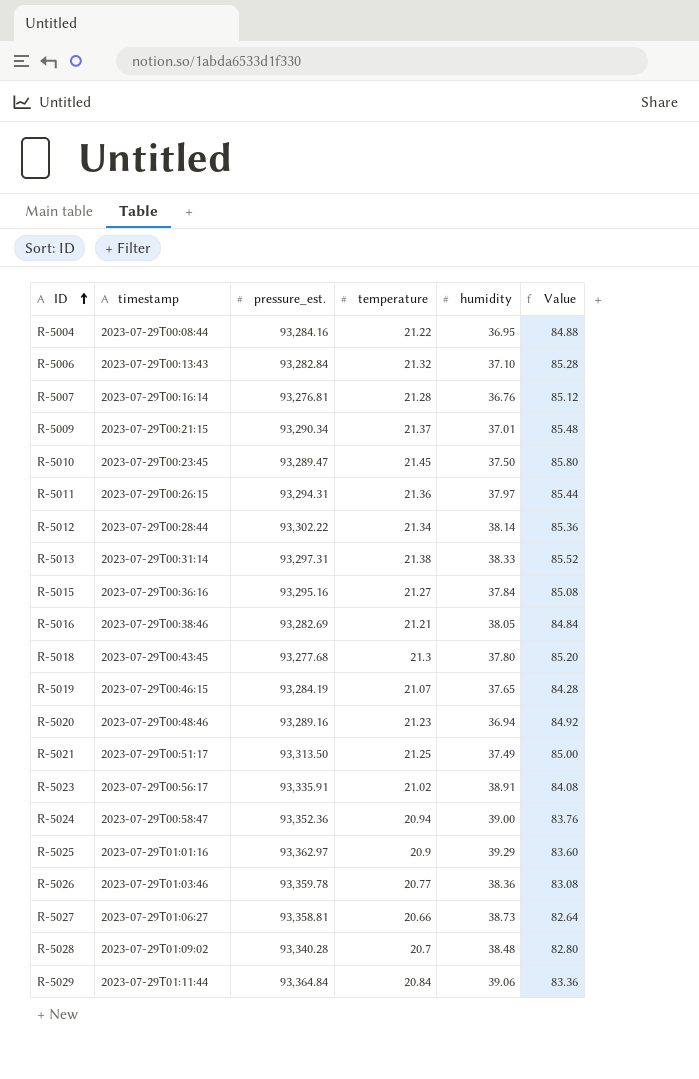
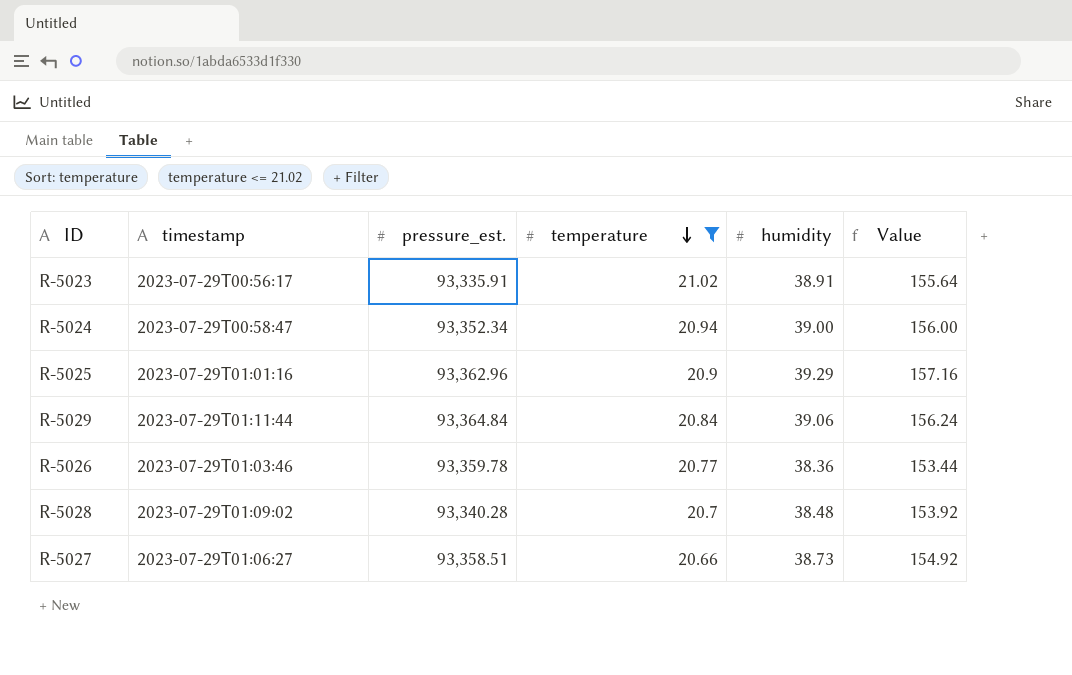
filter: none -> temperature <= 21.02
row order: ID ascending -> temperature descending
column Value | formula: [temperature] * 4 -> [humidity] * 4
R-5024 | pressure_est.: 93,352.36 -> 93,352.34
R-5025 | pressure_est.: 93,362.97 -> 93,362.96
R-5027 | pressure_est.: 93,358.81 -> 93,358.51

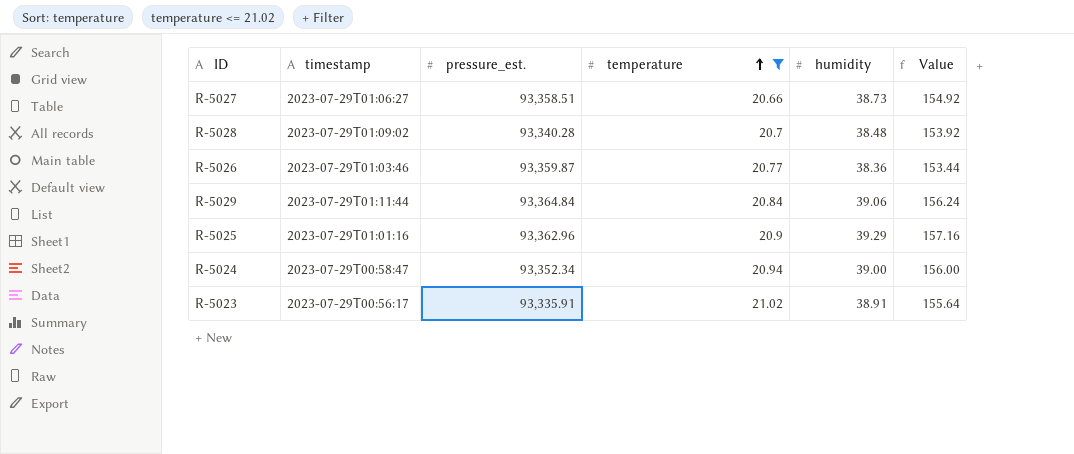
row order: temperature descending -> temperature ascending
R-5026 | pressure_est.: 93,359.78 -> 93,359.87

